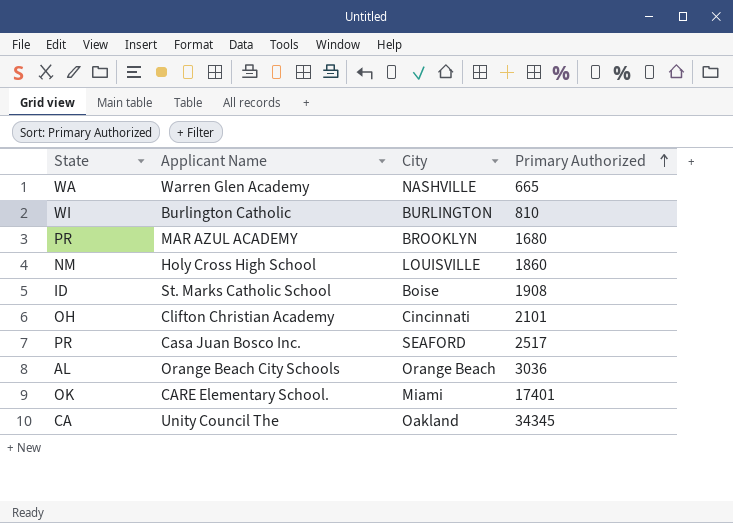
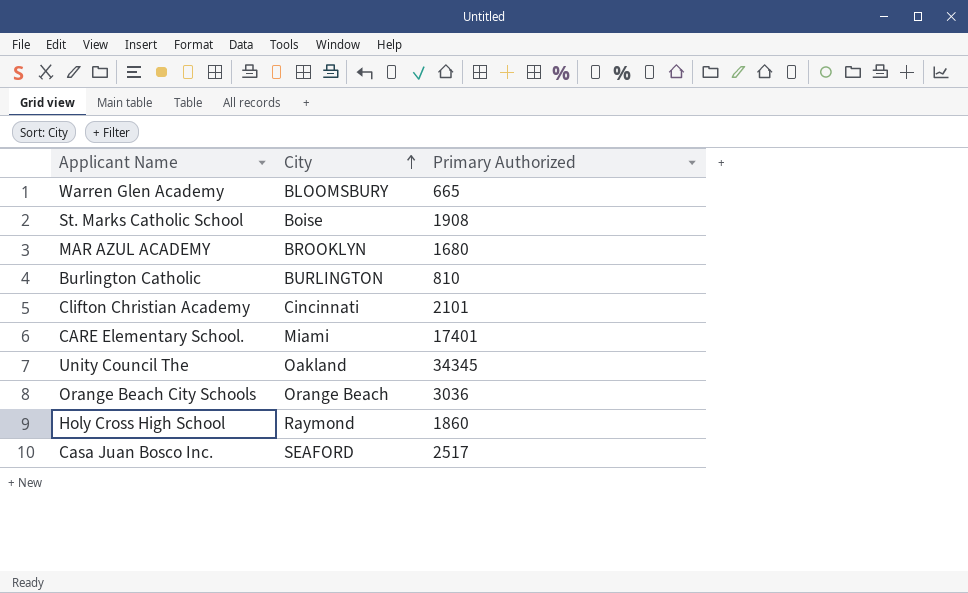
row order: Primary Authorized ascending -> City ascending
column State | position: 1 -> none
Warren Glen Academy | City: NASHVILLE -> BLOOMSBURY
Holy Cross High School | City: LOUISVILLE -> Raymond

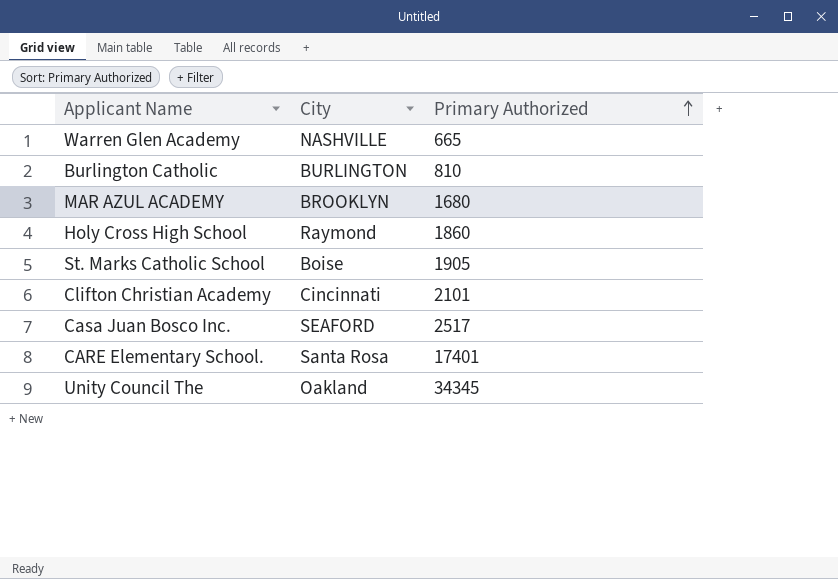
row order: City ascending -> Primary Authorized ascending
row Orange Beach City Schools: Orange Beach | 3036 -> none
Warren Glen Academy | City: BLOOMSBURY -> NASHVILLE
St. Marks Catholic School | Primary Authorized: 1908 -> 1905
CARE Elementary School. | City: Miami -> Santa Rosa

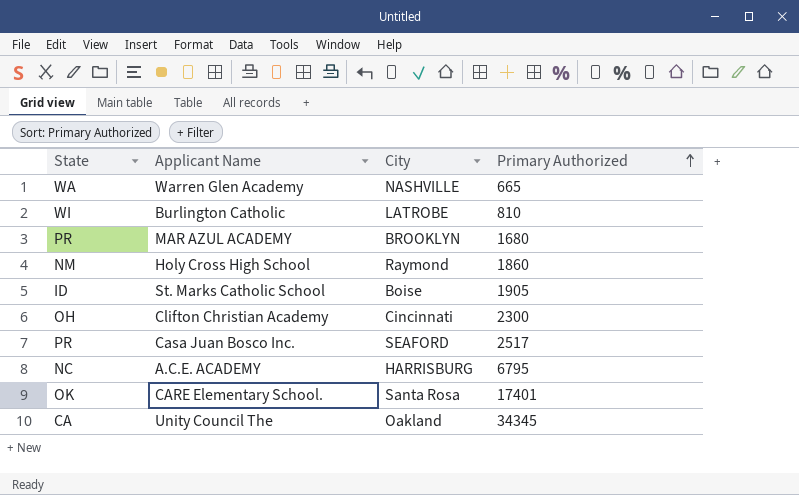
column State | position: none -> 1
Burlington Catholic | City: BURLINGTON -> LATROBE
Clifton Christian Academy | Primary Authorized: 2101 -> 2300
row A.C.E. ACADEMY: none -> NC | HARRISBURG | 6795

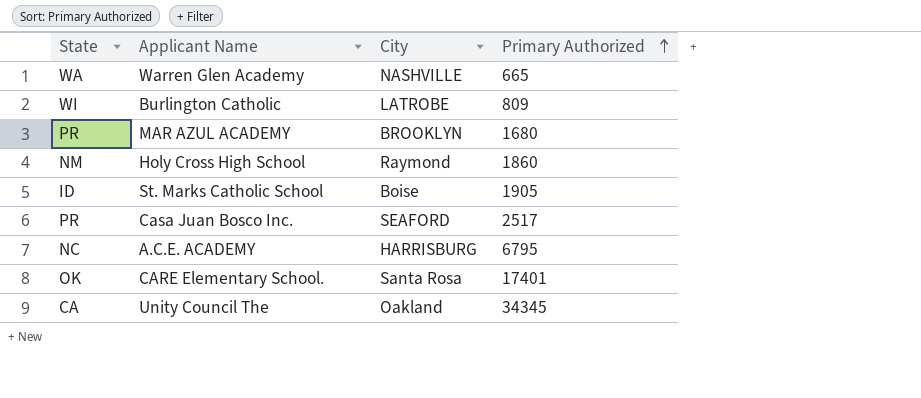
row Clifton Christian Academy: OH | Cincinnati | 2300 -> none
Burlington Catholic | Primary Authorized: 810 -> 809

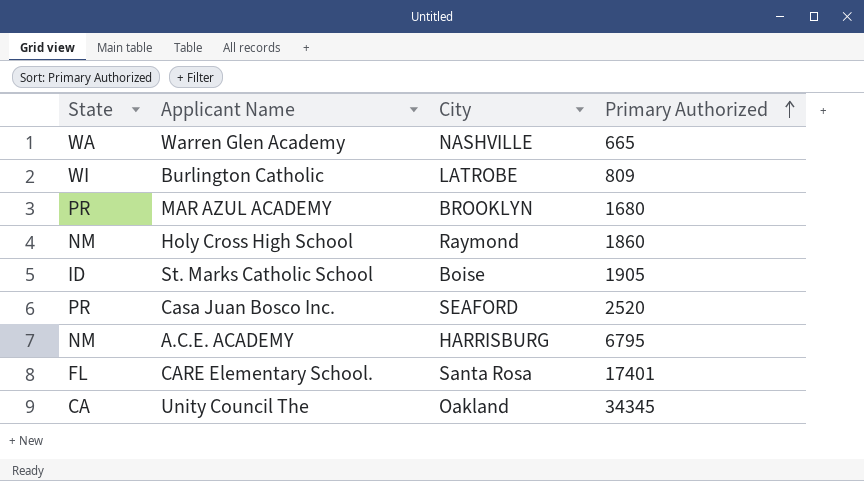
Casa Juan Bosco Inc. | Primary Authorized: 2517 -> 2520
A.C.E. ACADEMY | State: NC -> NM
CARE Elementary School. | State: OK -> FL

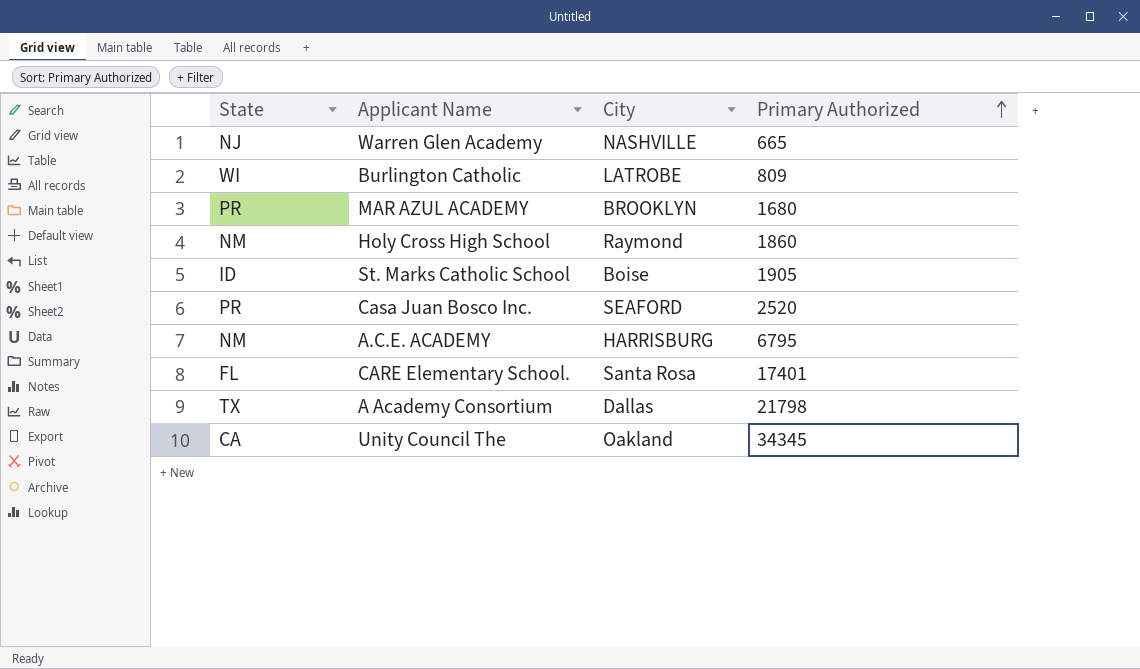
Warren Glen Academy | State: WA -> NJ
row A Academy Consortium: none -> TX | Dallas | 21798

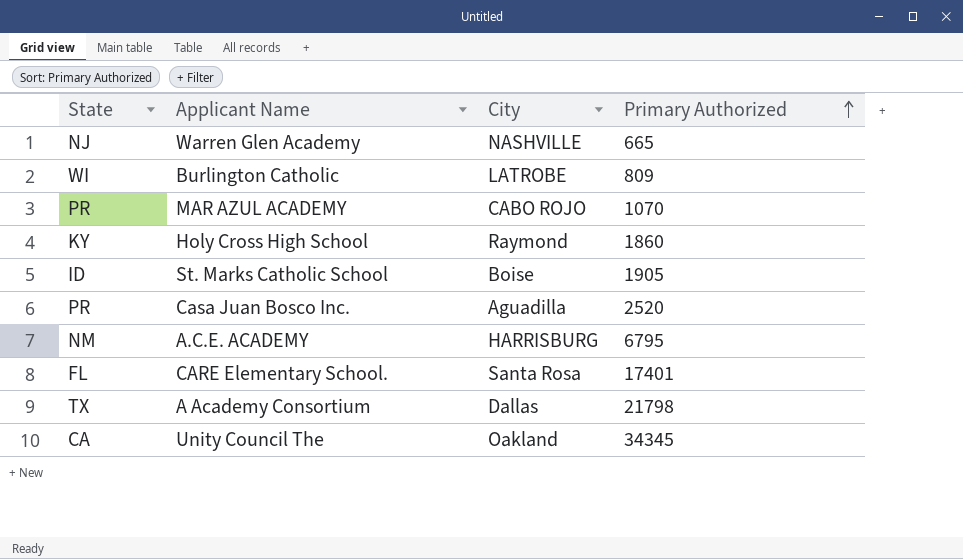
MAR AZUL ACADEMY | City: BROOKLYN -> CABO ROJO
MAR AZUL ACADEMY | Primary Authorized: 1680 -> 1070
Holy Cross High School | State: NM -> KY
Casa Juan Bosco Inc. | City: SEAFORD -> Aguadilla

